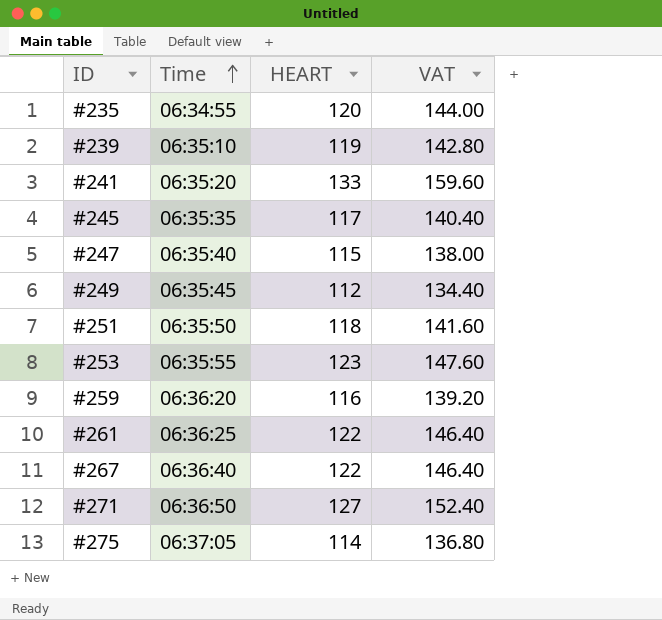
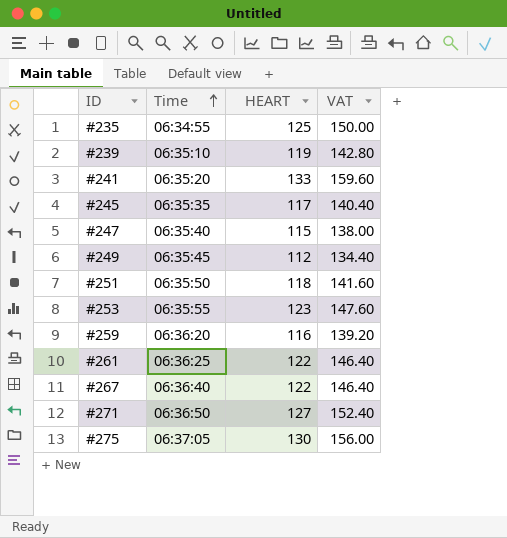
#235 | HEART: 120 -> 125
#235 | VAT: 144.00 -> 150.00
#275 | HEART: 114 -> 130
#275 | VAT: 136.80 -> 156.00

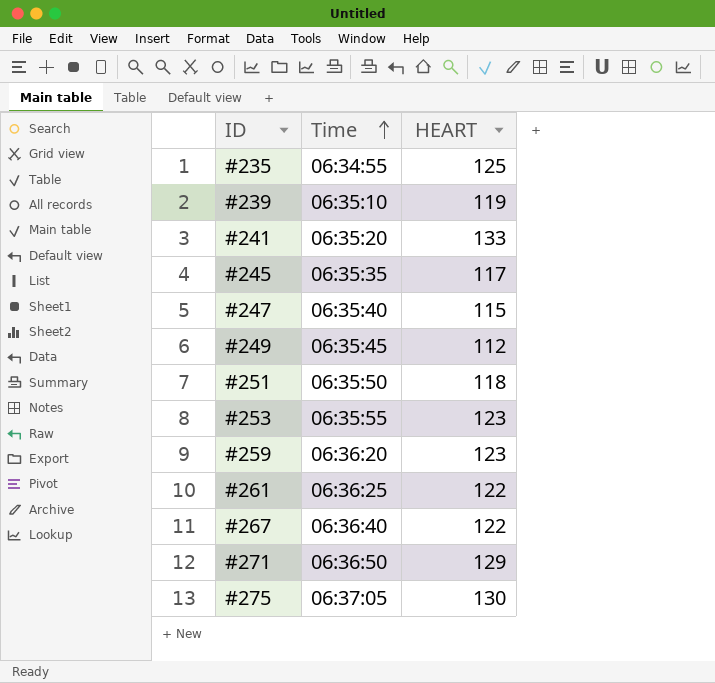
column VAT | formula: [HEART] * 1.2 -> none
#259 | HEART: 116 -> 123
#271 | HEART: 127 -> 129

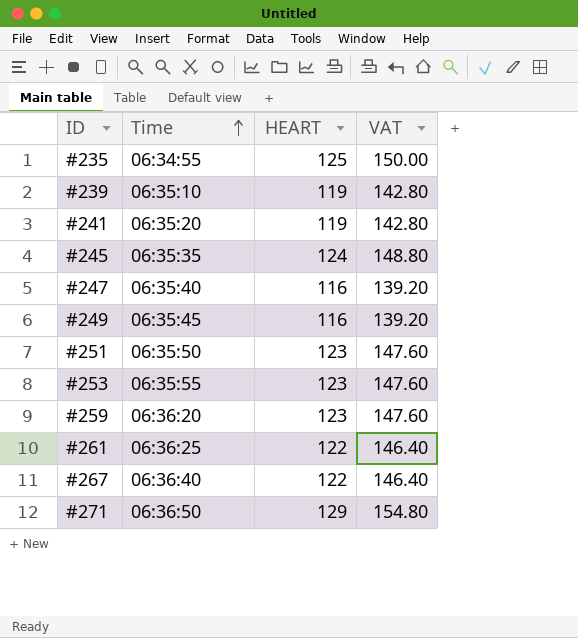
column VAT | formula: none -> [HEART] * 1.2
row #275: 06:37:05 | 130 -> none
#241 | HEART: 133 -> 119
#245 | HEART: 117 -> 124
#247 | HEART: 115 -> 116
#249 | HEART: 112 -> 116
#251 | HEART: 118 -> 123

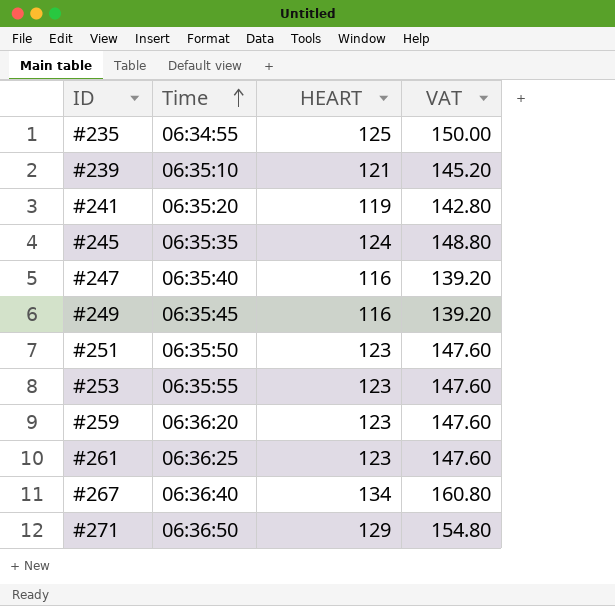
#239 | HEART: 119 -> 121
#239 | VAT: 142.80 -> 145.20
#261 | HEART: 122 -> 123
#261 | VAT: 146.40 -> 147.60
#267 | HEART: 122 -> 134
#267 | VAT: 146.40 -> 160.80

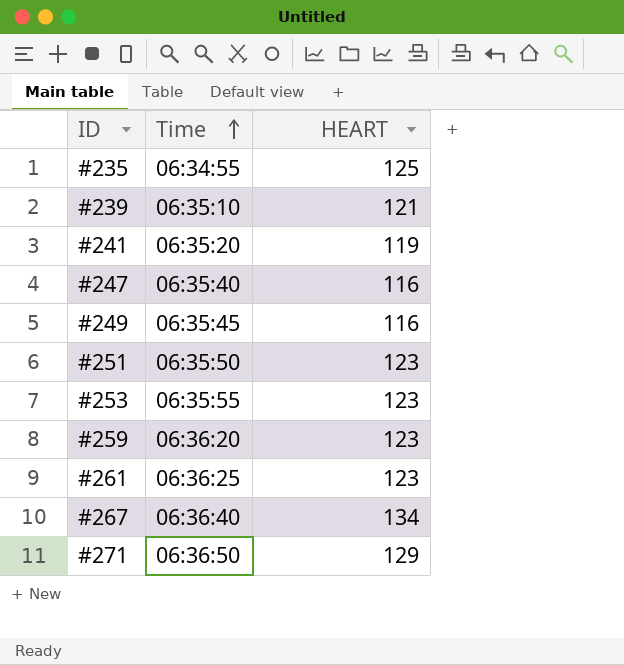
column VAT | formula: [HEART] * 1.2 -> none
row #245: 06:35:35 | 124 | 148.80 -> none

